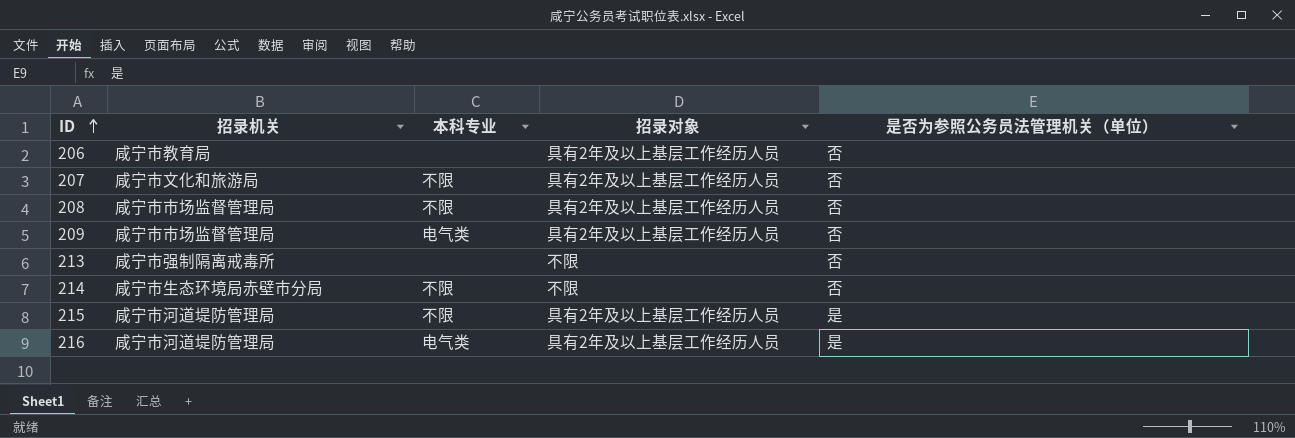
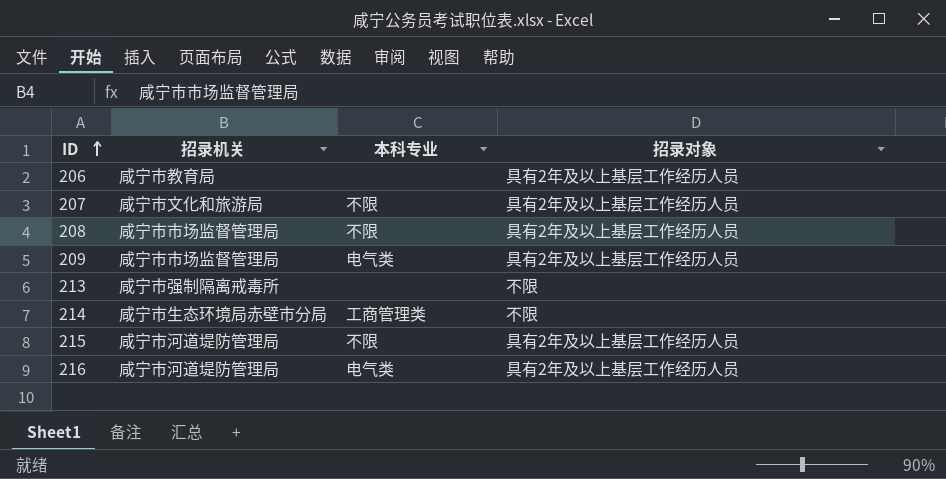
column 是否为参照公务员法管理机关（单位） | position: 5 -> none
214 | 本科专业: 不限 -> 工商管理类

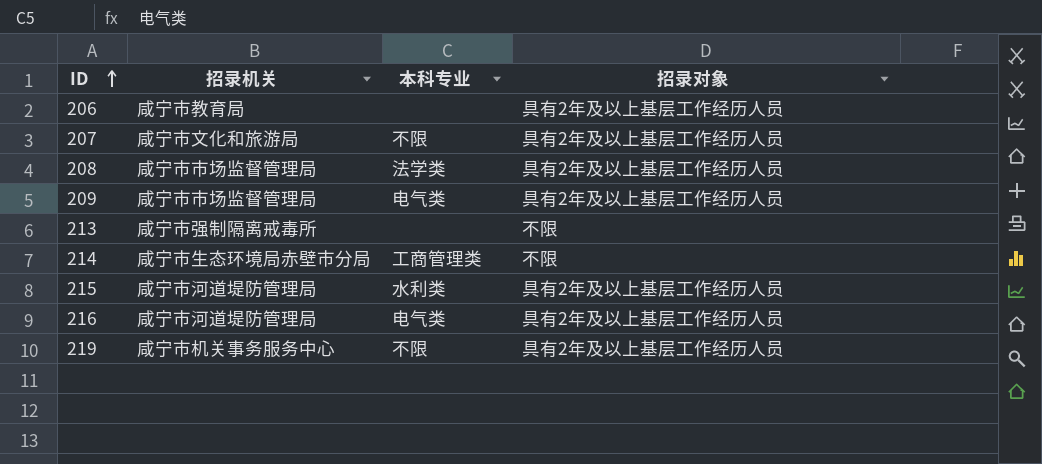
208 | 本科专业: 不限 -> 法学类
215 | 本科专业: 不限 -> 水利类
row 219: none -> 咸宁市机关事务服务中心 | 不限 | 具有2年及以上基层工作经历人员

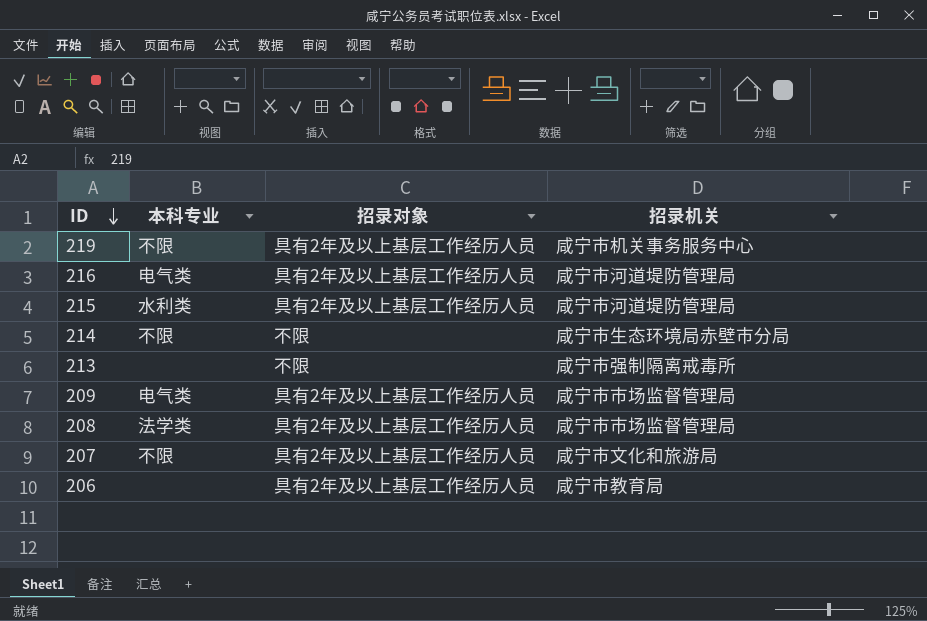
row order: ID ascending -> ID descending
column 招录机关 | position: 2 -> 4
214 | 本科专业: 工商管理类 -> 不限

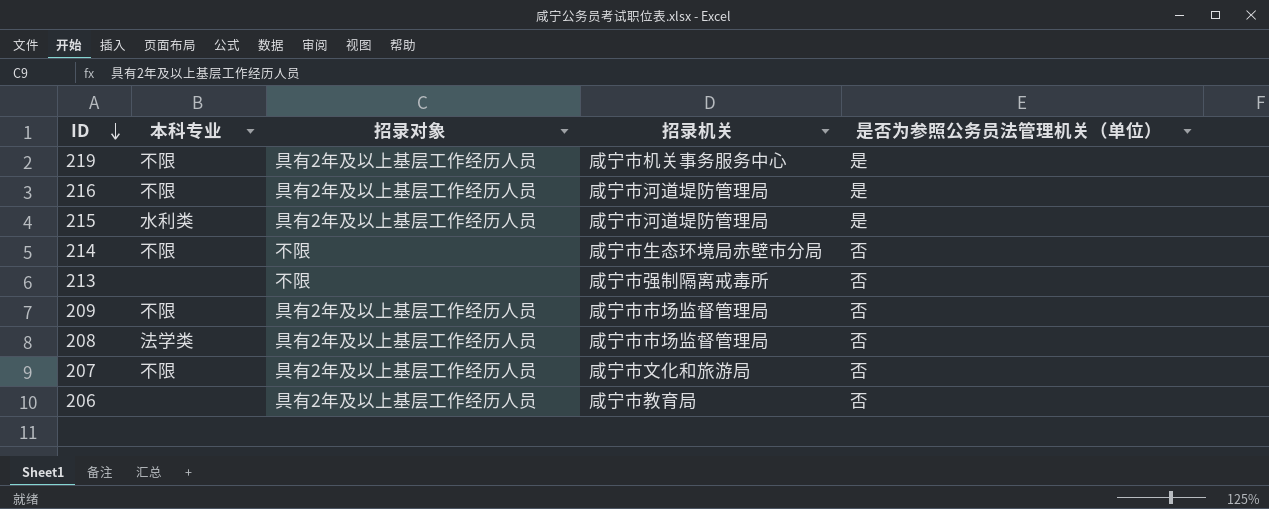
column 是否为参照公务员法管理机关（单位） | position: none -> 5
216 | 本科专业: 电气类 -> 不限
209 | 本科专业: 电气类 -> 不限

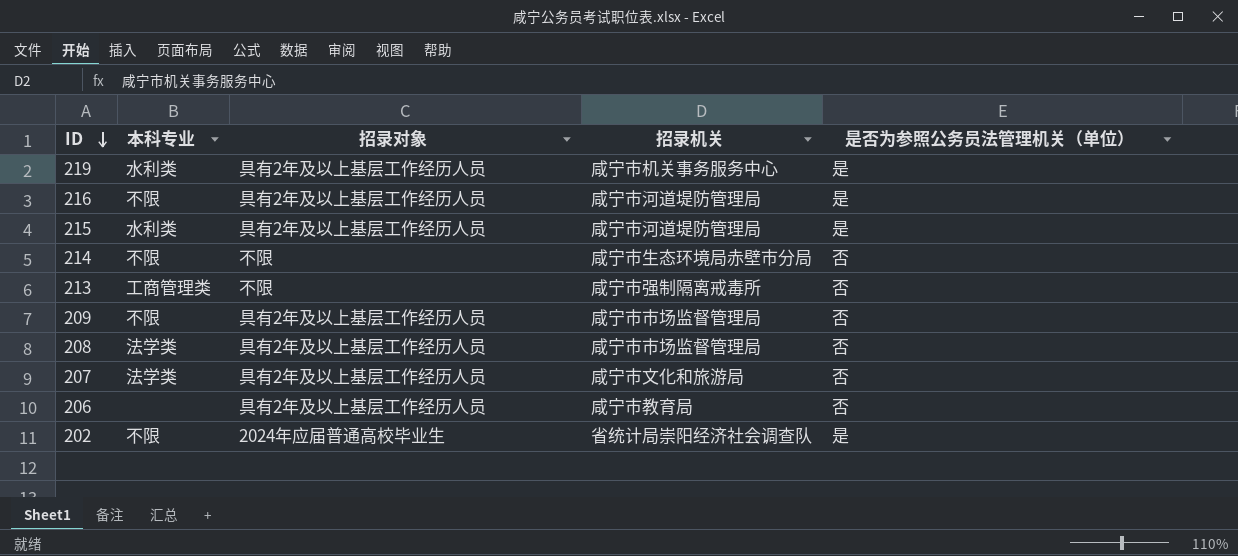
219 | 本科专业: 不限 -> 水利类
213 | 本科专业: none -> 工商管理类
207 | 本科专业: 不限 -> 法学类
row 202: none -> 不限 | 2024年应届普通高校毕业生 | 省统计局崇阳经济社会调查队 | 是

